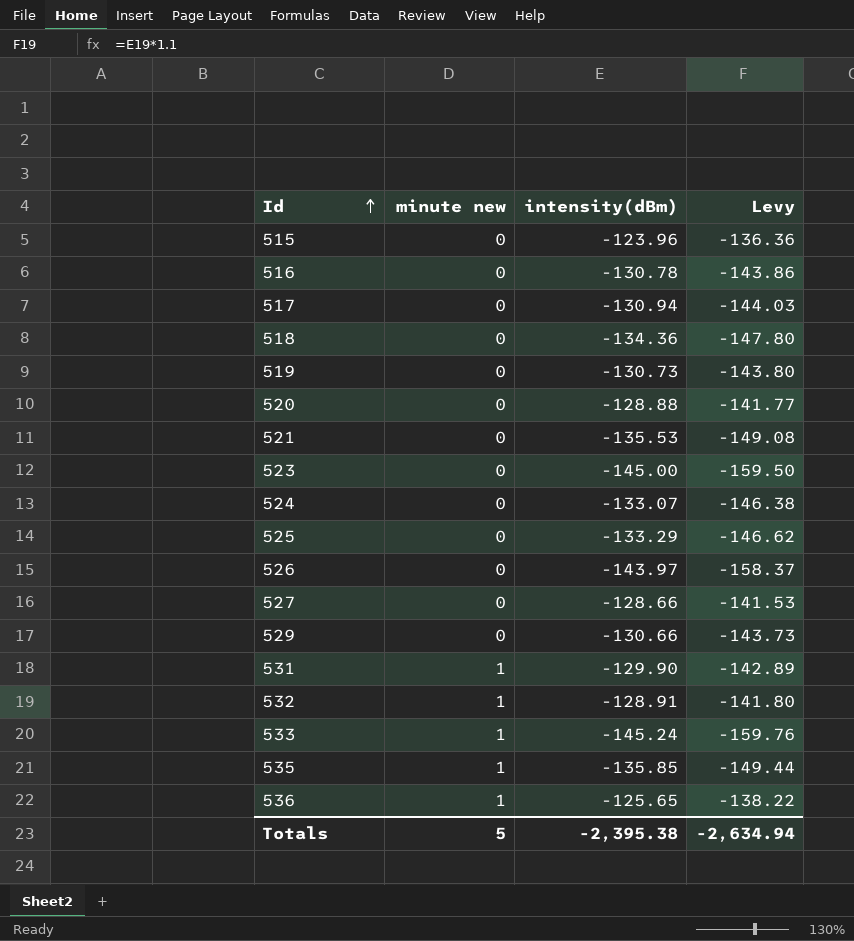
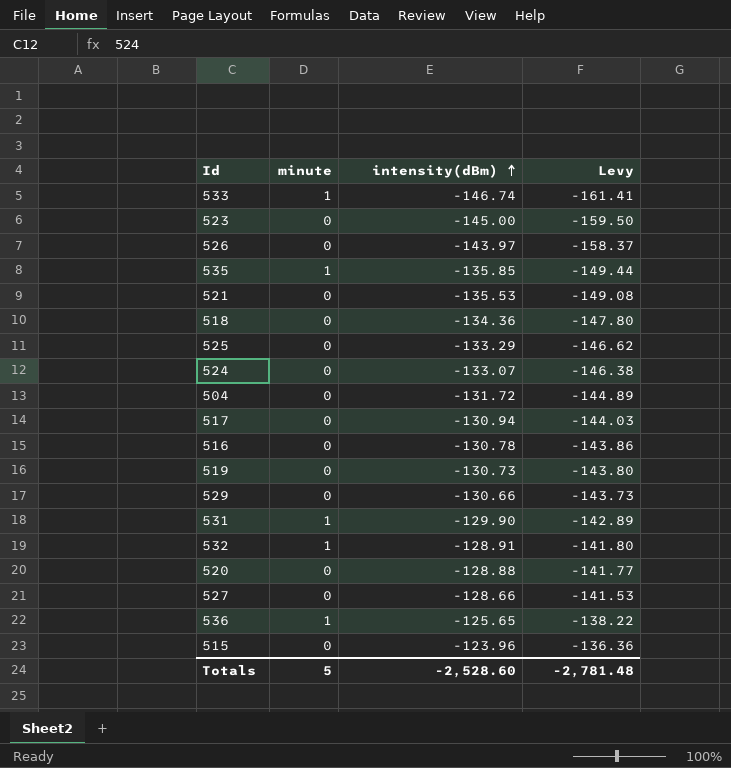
row order: Id ascending -> intensity(dBm) ascending
column name: minute new -> minute
533 | intensity(dBm): -145.24 -> -146.74
533 | Levy: -159.76 -> -161.41
row 504: none -> 0 | -131.72 | -144.89
Totals | intensity(dBm): -2,395.38 -> -2,528.60
Totals | Levy: -2,634.94 -> -2,781.48

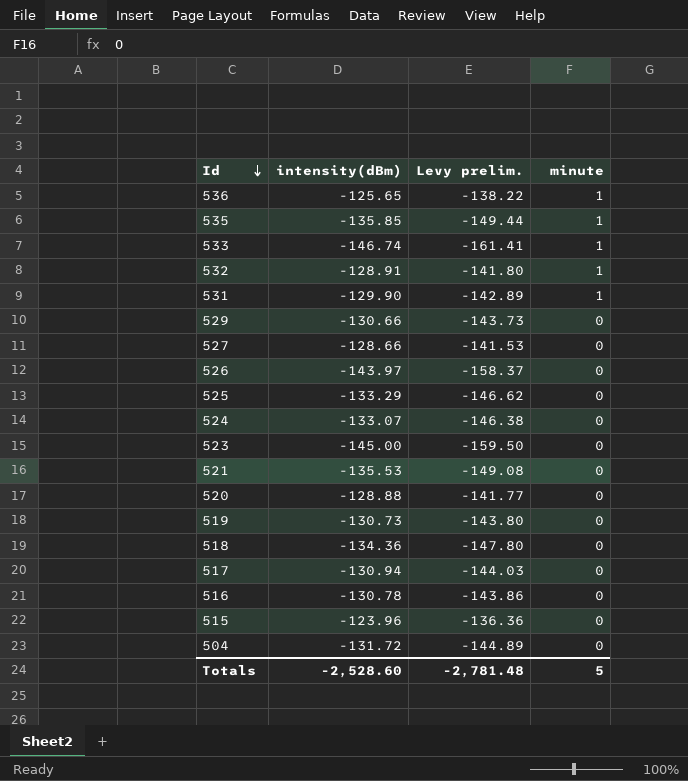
row order: intensity(dBm) ascending -> Id descending
column name: Levy -> Levy prelim.
column minute | position: 2 -> 4

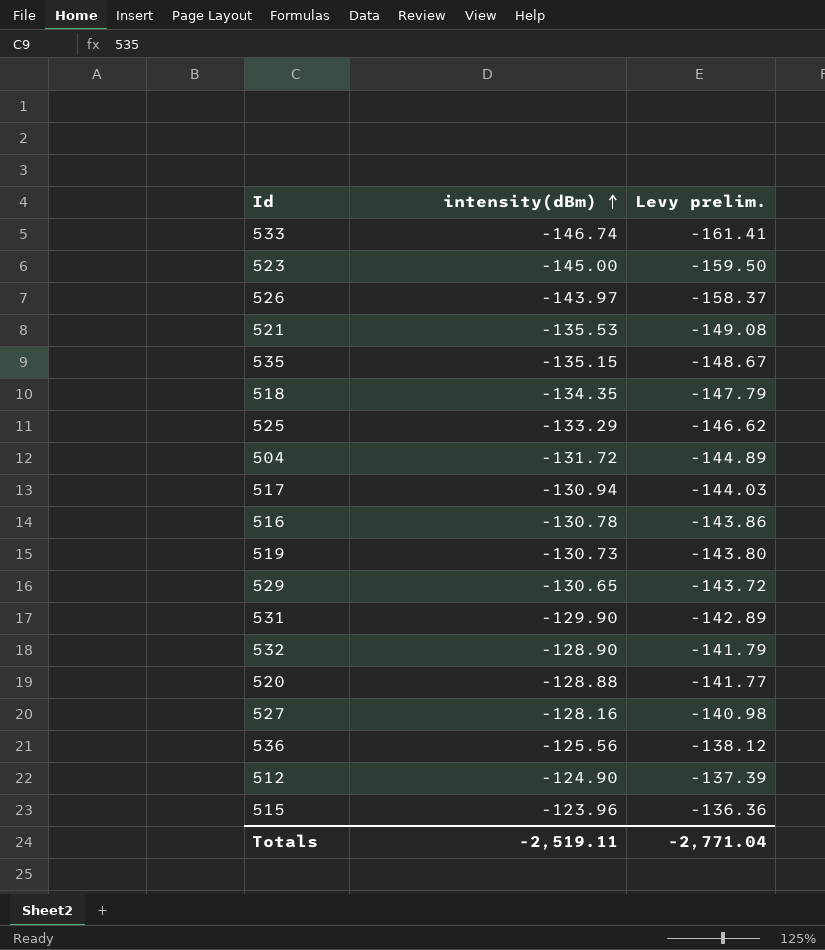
row order: Id descending -> intensity(dBm) ascending
column minute | position: 4 -> none
row 524: -133.07 | -146.38 | 0 -> none
535 | intensity(dBm): -135.85 -> -135.15
535 | Levy prelim.: -149.44 -> -148.67
518 | intensity(dBm): -134.36 -> -134.35
518 | Levy prelim.: -147.80 -> -147.79
529 | intensity(dBm): -130.66 -> -130.65
529 | Levy prelim.: -143.73 -> -143.72
532 | intensity(dBm): -128.91 -> -128.90
532 | Levy prelim.: -141.80 -> -141.79
527 | intensity(dBm): -128.66 -> -128.16
527 | Levy prelim.: -141.53 -> -140.98
536 | intensity(dBm): -125.65 -> -125.56
536 | Levy prelim.: -138.22 -> -138.12
row 512: none -> -124.90 | -137.39
Totals | intensity(dBm): -2,528.60 -> -2,519.11
Totals | Levy prelim.: -2,781.48 -> -2,771.04

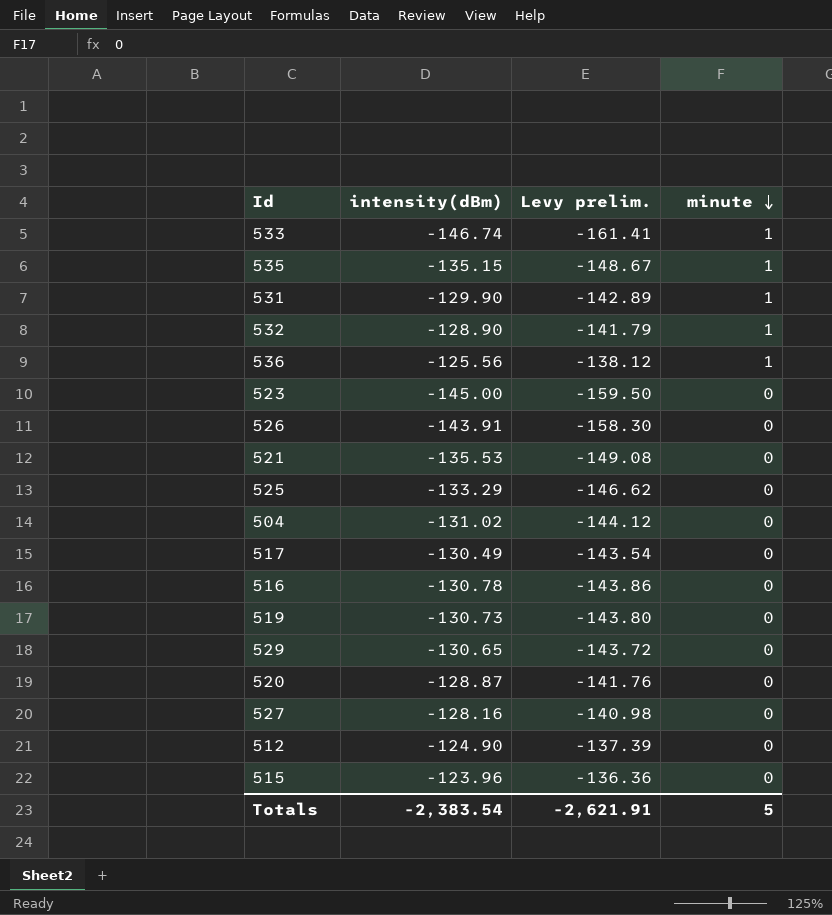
row order: intensity(dBm) ascending -> minute descending
column minute | position: none -> 4
row 518: -134.35 | -147.79 -> none
526 | intensity(dBm): -143.97 -> -143.91
526 | Levy prelim.: -158.37 -> -158.30
504 | intensity(dBm): -131.72 -> -131.02
504 | Levy prelim.: -144.89 -> -144.12
517 | intensity(dBm): -130.94 -> -130.49
517 | Levy prelim.: -144.03 -> -143.54
520 | intensity(dBm): -128.88 -> -128.87
520 | Levy prelim.: -141.77 -> -141.76
Totals | intensity(dBm): -2,519.11 -> -2,383.54
Totals | Levy prelim.: -2,771.04 -> -2,621.91

